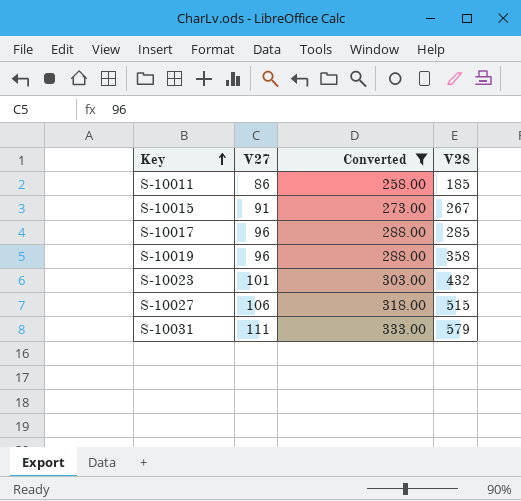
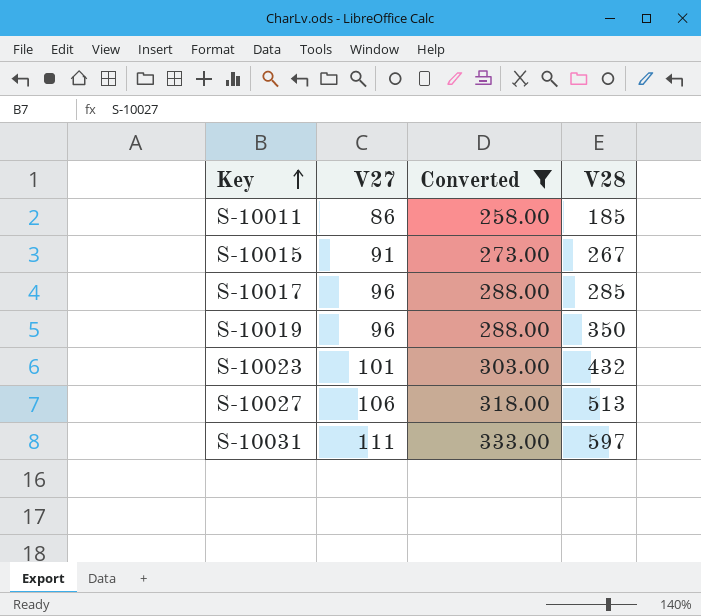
S-10019 | V28: 358 -> 350
S-10027 | V28: 515 -> 513
S-10031 | V28: 579 -> 597

